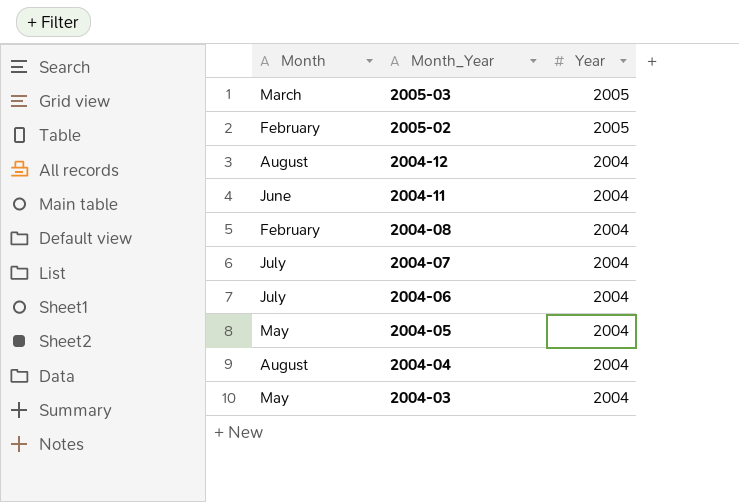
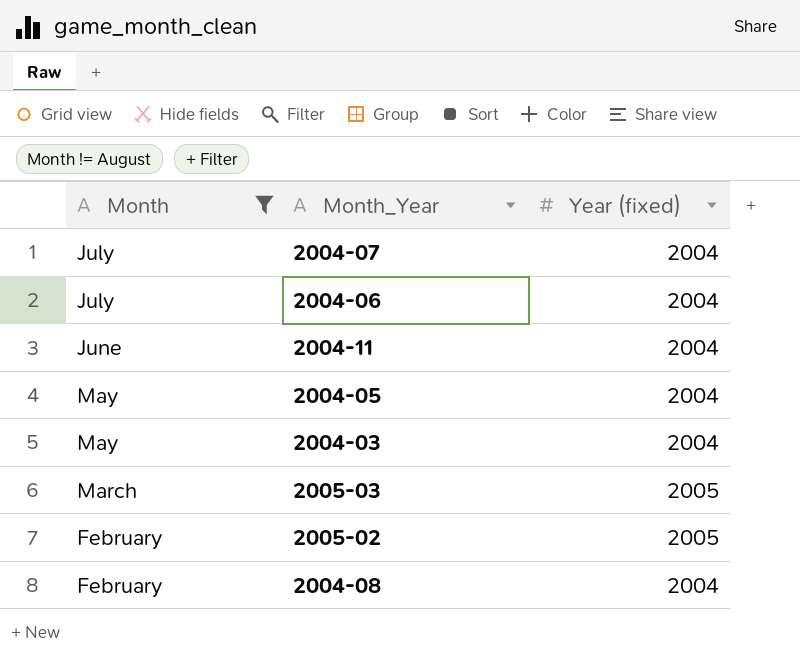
filter: none -> Month != August
row order: Month_Year descending -> Month descending
column name: Year -> Year (fixed)

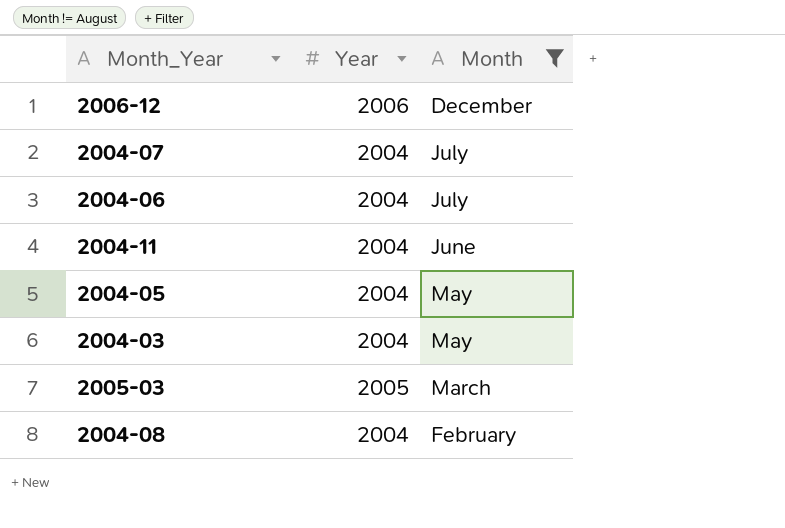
column name: Year (fixed) -> Year
column Month | position: 1 -> 3
row 2005-02: February | 2005 -> none
row 2006-12: none -> 2006 | December

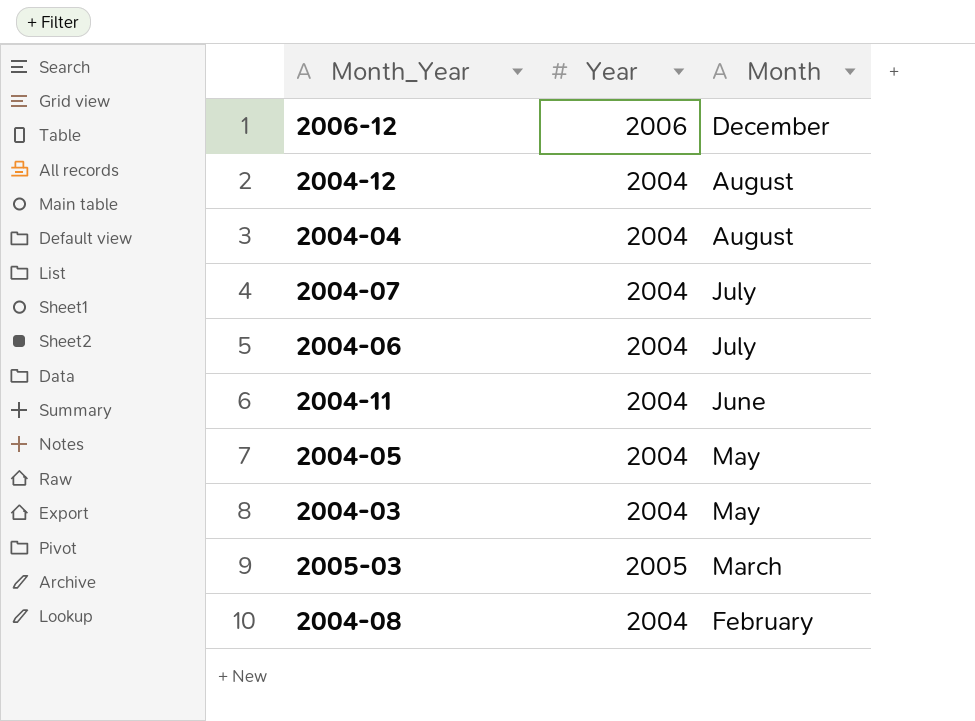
filter: Month != August -> none

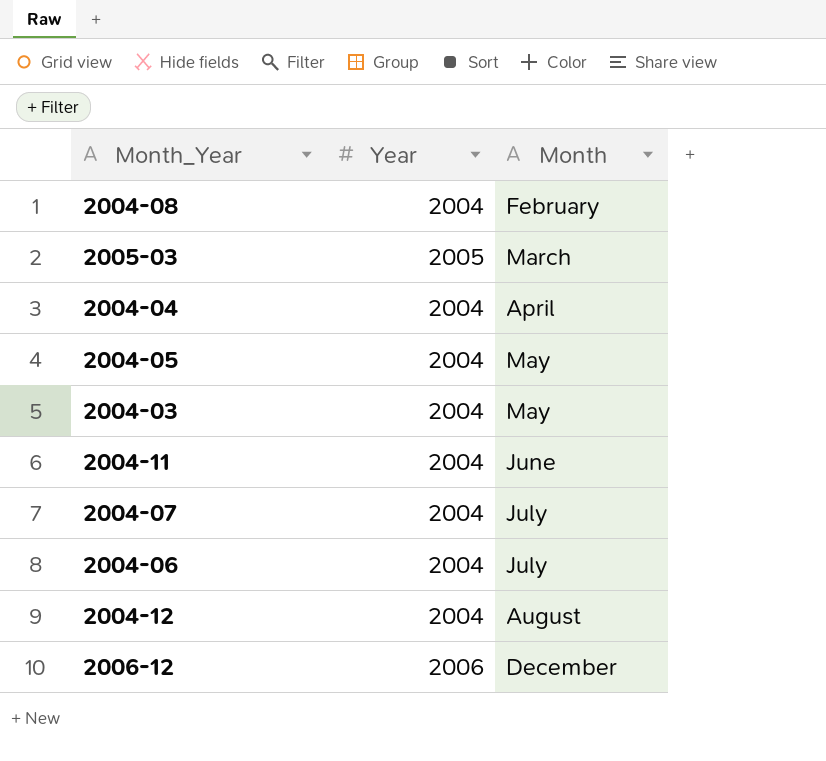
row order: Month descending -> Month ascending
2004-04 | Month: August -> April

